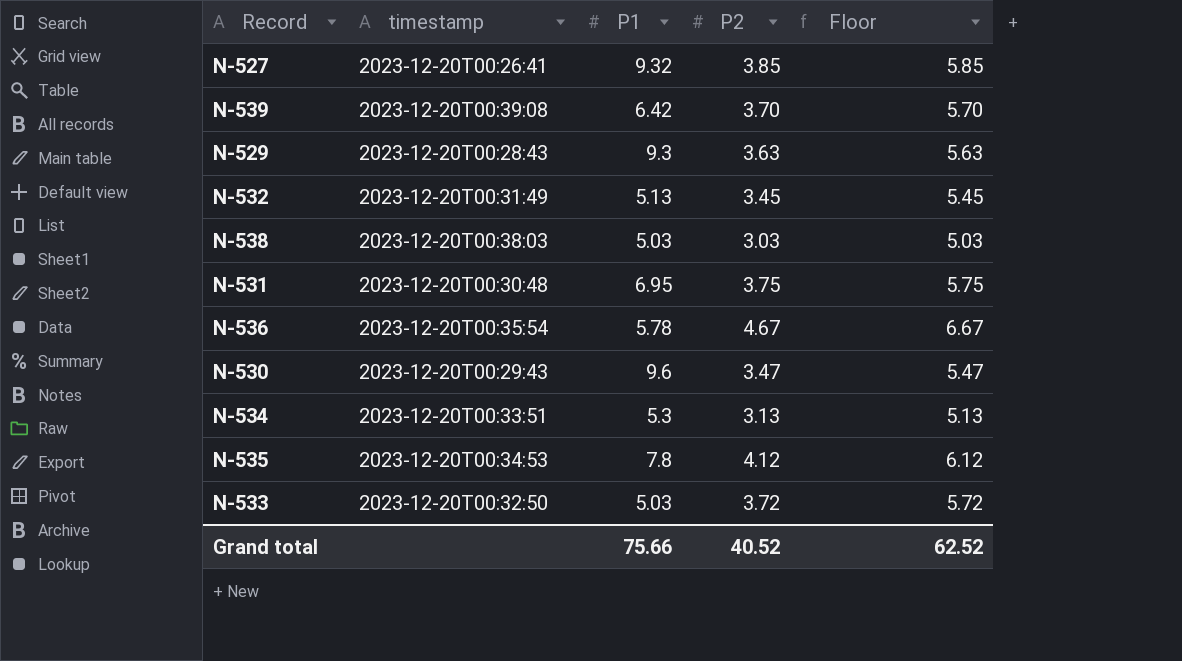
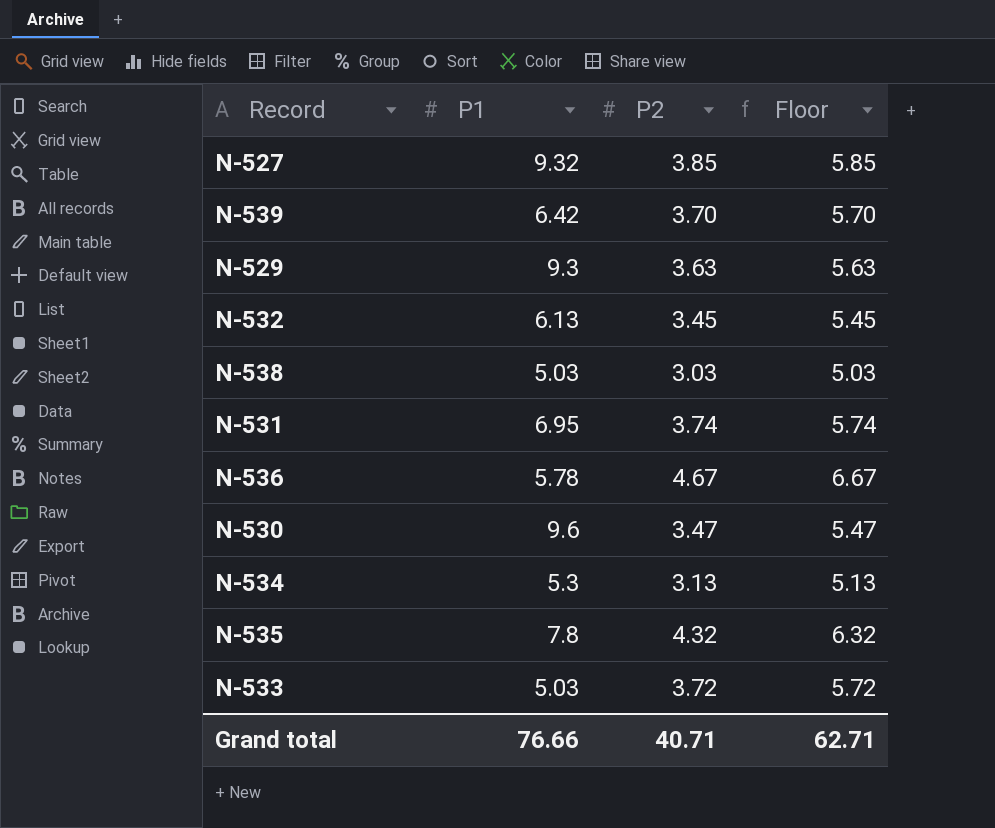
column timestamp | position: 2 -> none
N-532 | P1: 5.13 -> 6.13
N-531 | P2: 3.75 -> 3.74
N-531 | Floor: 5.75 -> 5.74
N-535 | P2: 4.12 -> 4.32
N-535 | Floor: 6.12 -> 6.32
Grand total | P1: 75.66 -> 76.66
Grand total | P2: 40.52 -> 40.71
Grand total | Floor: 62.52 -> 62.71

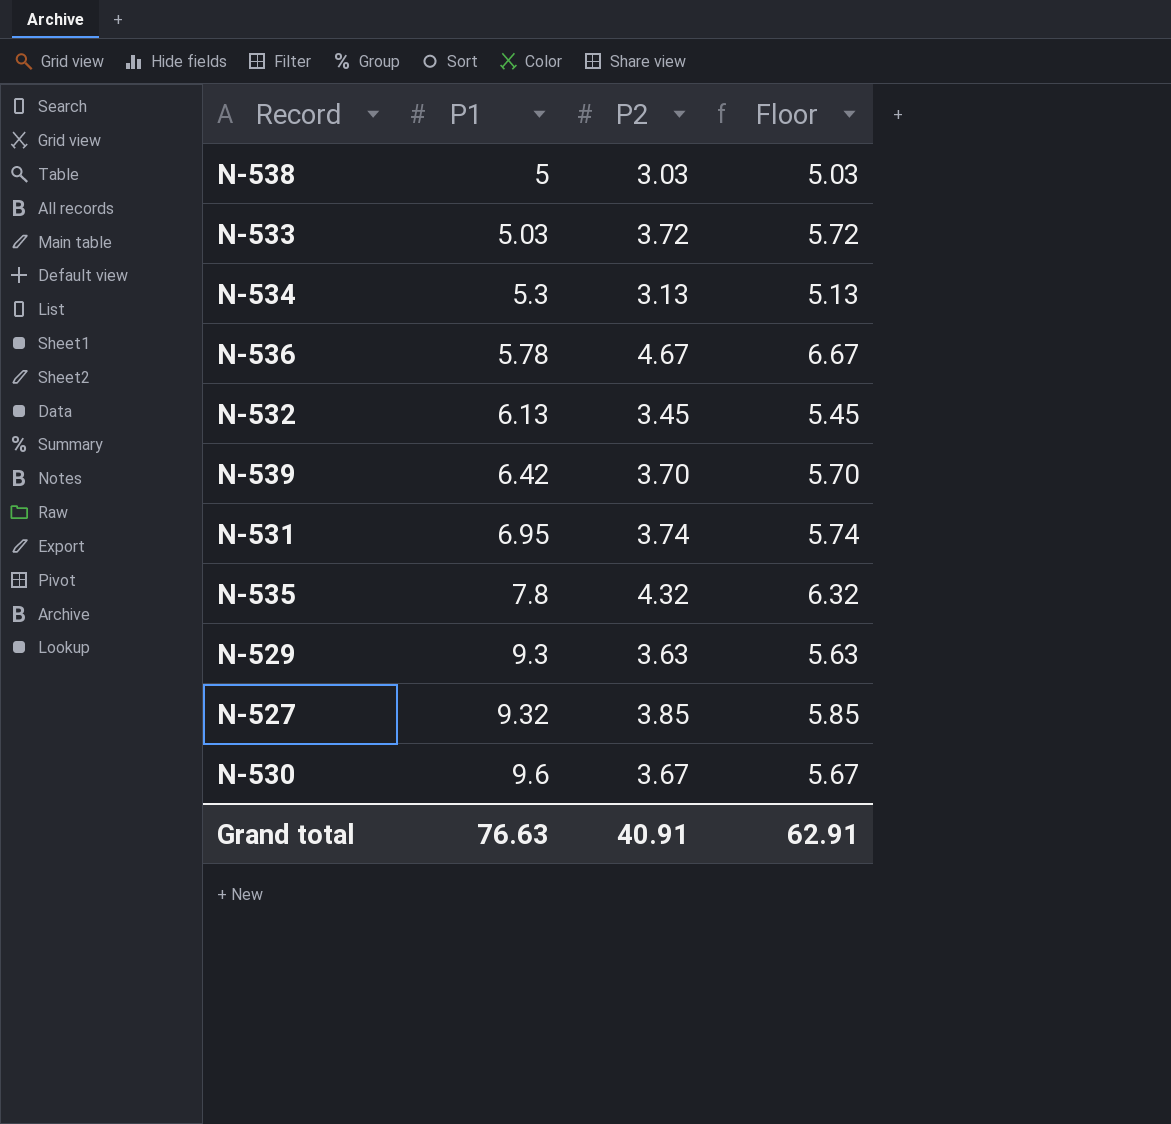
row order: none -> P1 ascending
N-538 | P1: 5.03 -> 5
N-530 | P2: 3.47 -> 3.67
N-530 | Floor: 5.47 -> 5.67
Grand total | P1: 76.66 -> 76.63
Grand total | P2: 40.71 -> 40.91
Grand total | Floor: 62.71 -> 62.91

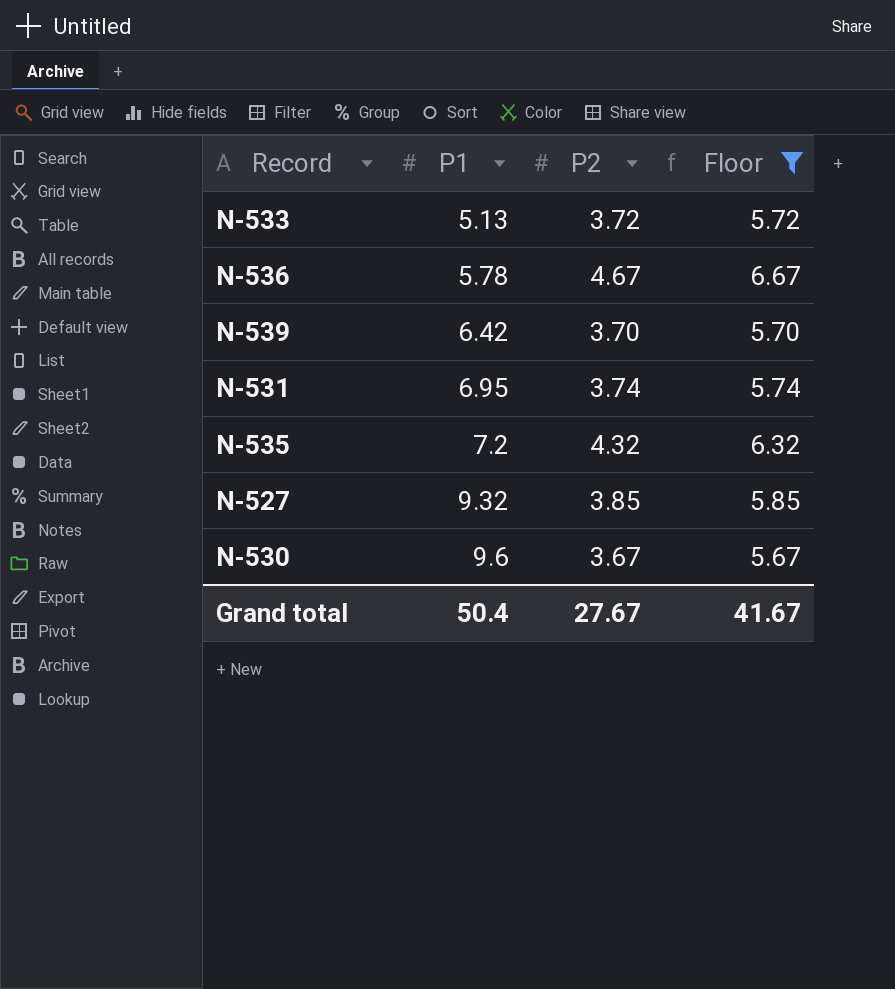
filter: none -> Floor >= 5.67
N-533 | P1: 5.03 -> 5.13
N-535 | P1: 7.8 -> 7.2
Grand total | P1: 76.63 -> 50.4
Grand total | P2: 40.91 -> 27.67
Grand total | Floor: 62.91 -> 41.67

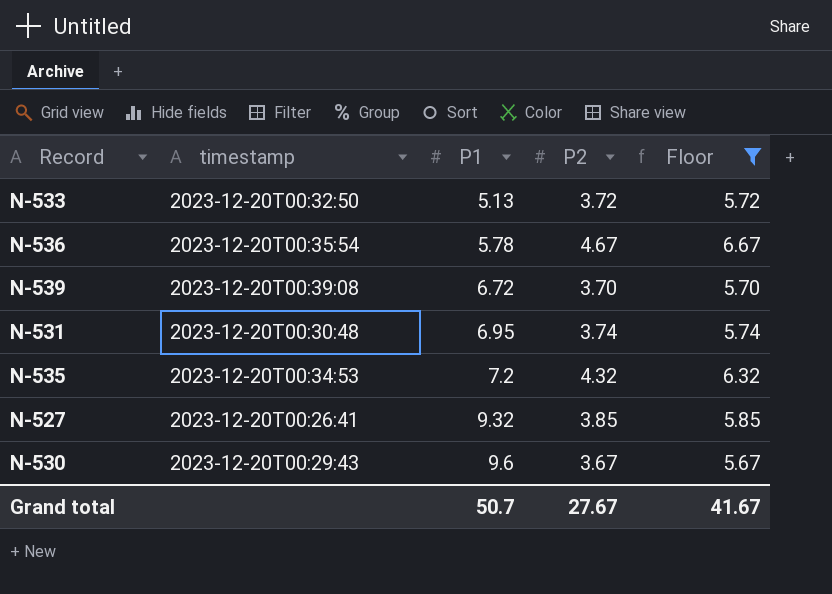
column timestamp | position: none -> 2
N-539 | P1: 6.42 -> 6.72
Grand total | P1: 50.4 -> 50.7

